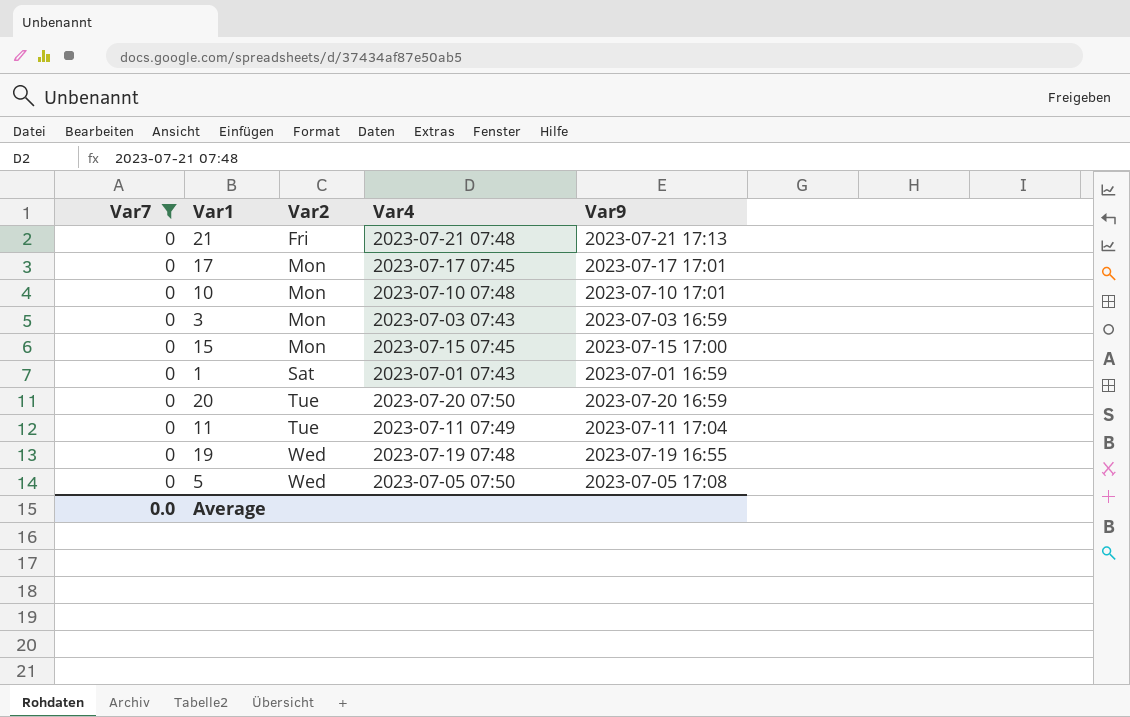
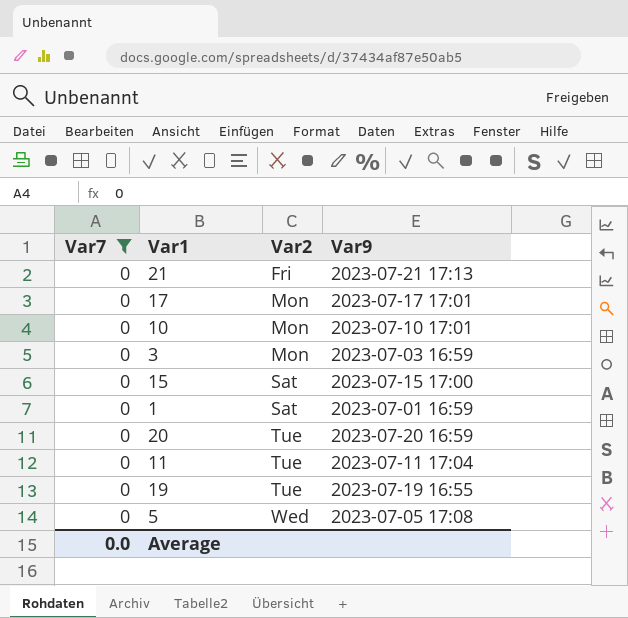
column Var4 | position: 4 -> none
15 | Var2: Mon -> Sat
19 | Var2: Wed -> Tue

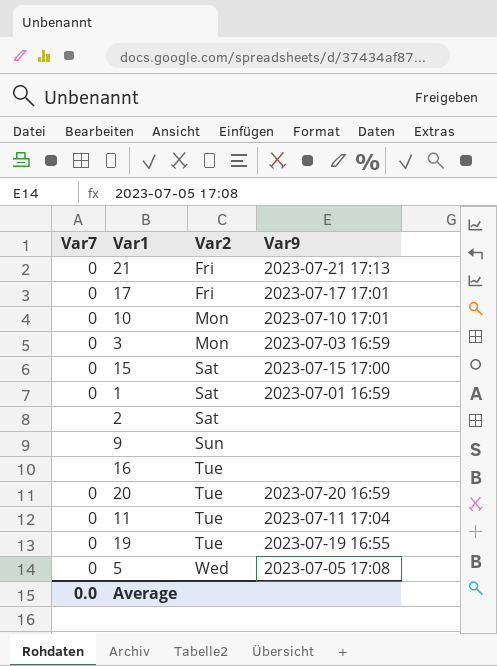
filter: Var7 = 0 -> none
17 | Var2: Mon -> Fri

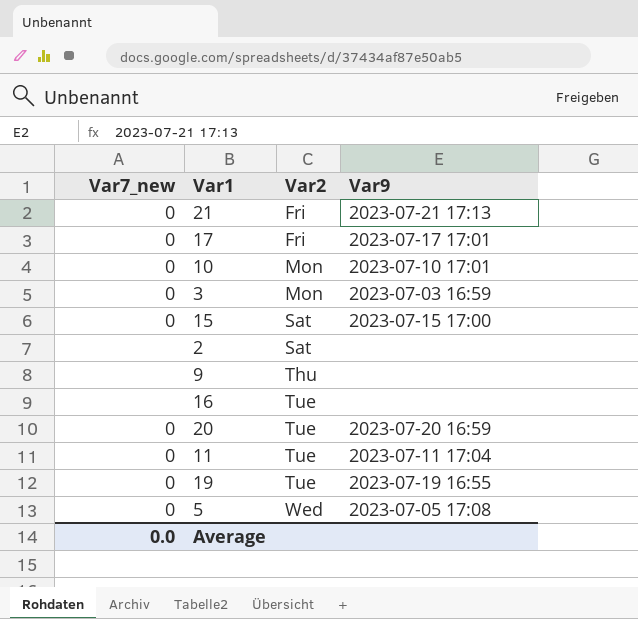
column name: Var7 -> Var7_new
row 1: 0 | Sat | 2023-07-01 16:59 -> none
9 | Var2: Sun -> Thu

